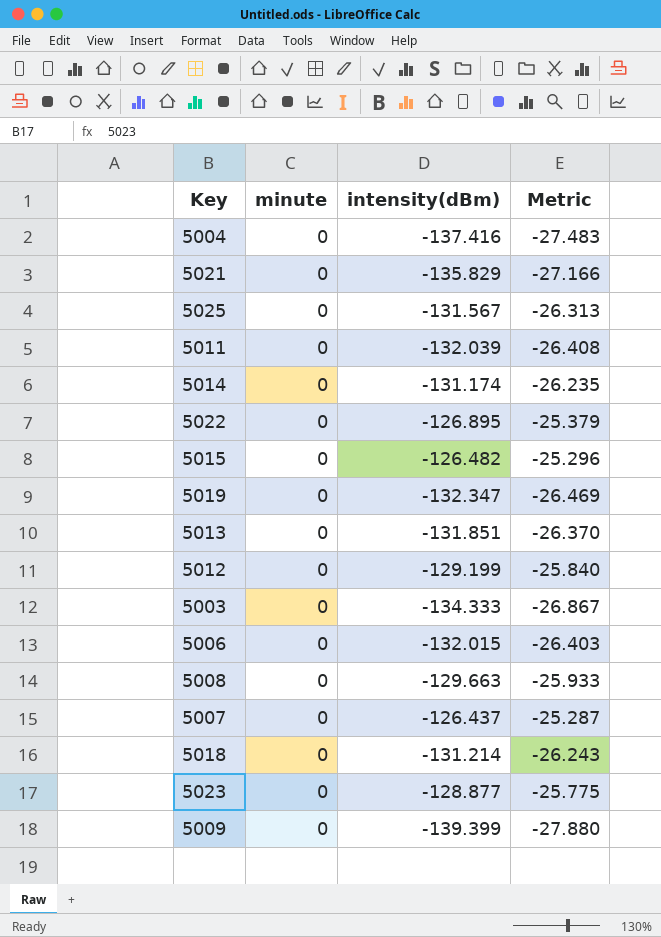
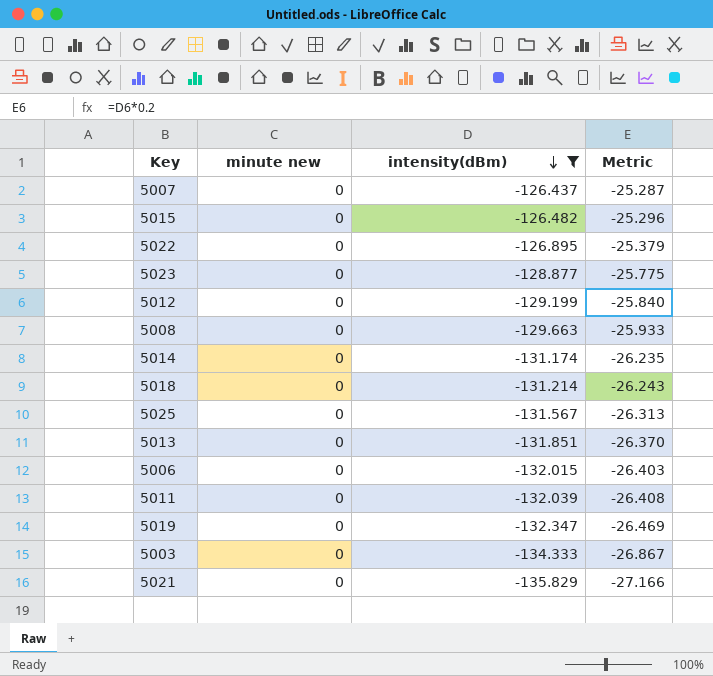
filter: none -> intensity(dBm) >= -135.829
row order: none -> intensity(dBm) descending
column name: minute -> minute new

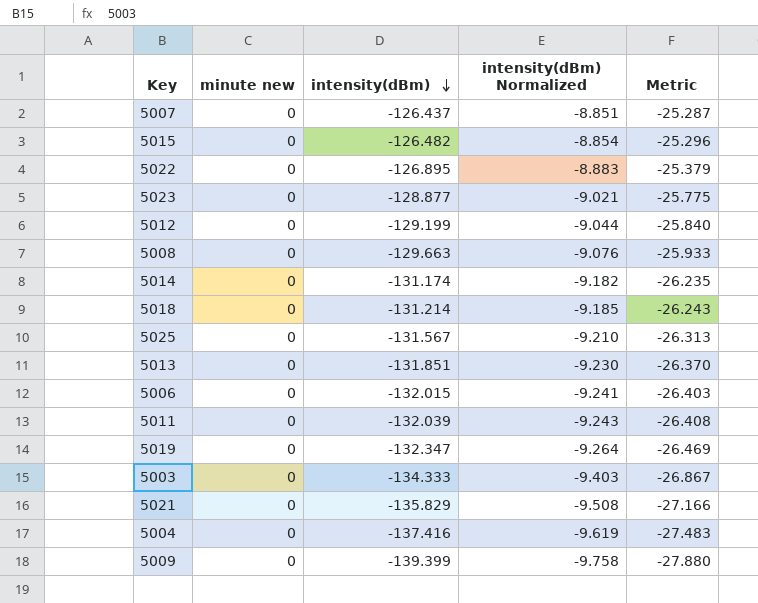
filter: intensity(dBm) >= -135.829 -> none
column intensity(dBm) Normalized | formula: none -> [intensity(dBm)] * 0.07

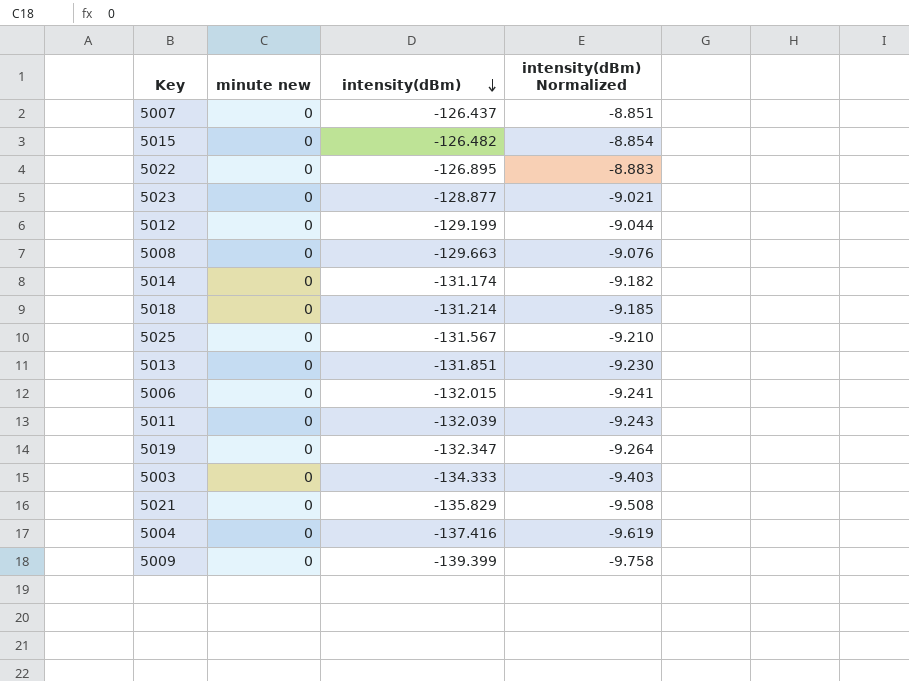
column Metric | formula: [intensity(dBm)] * 0.2 -> none

